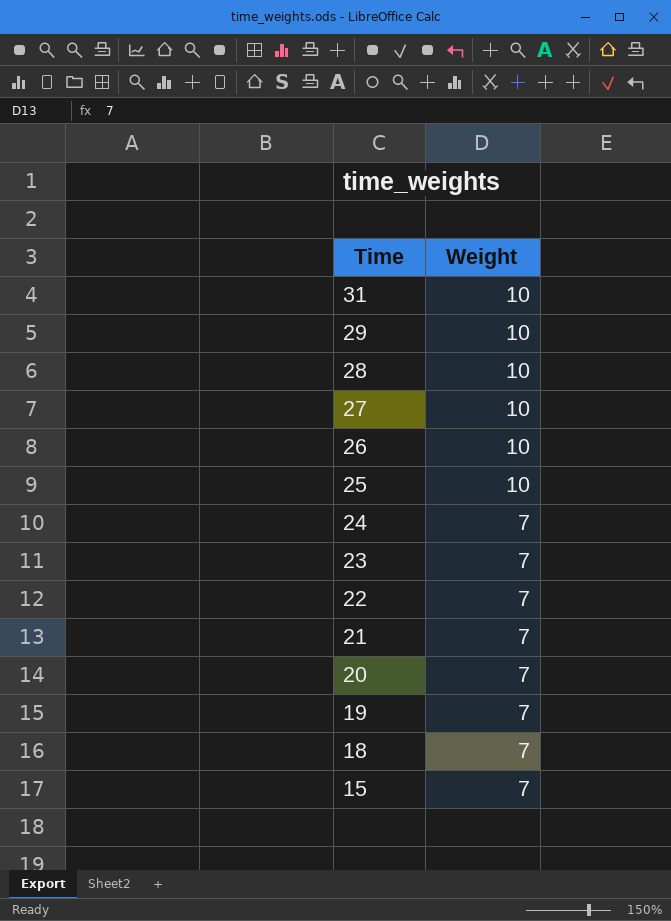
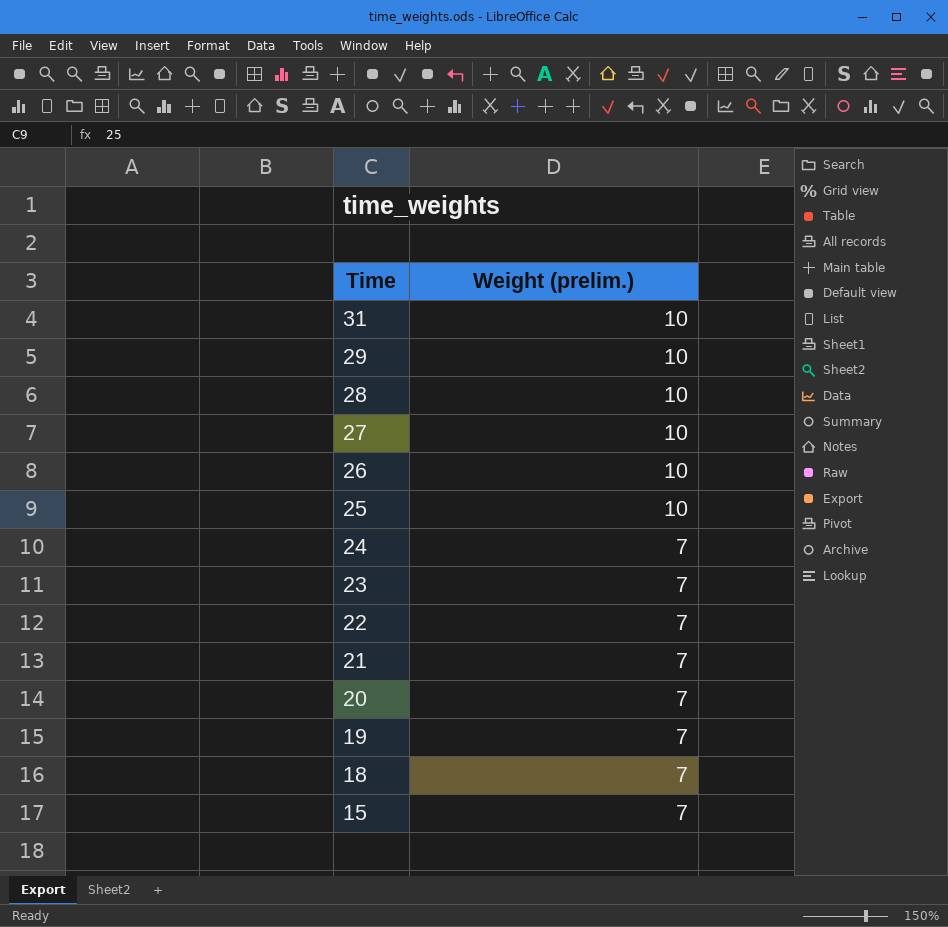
column name: Weight -> Weight (prelim.)

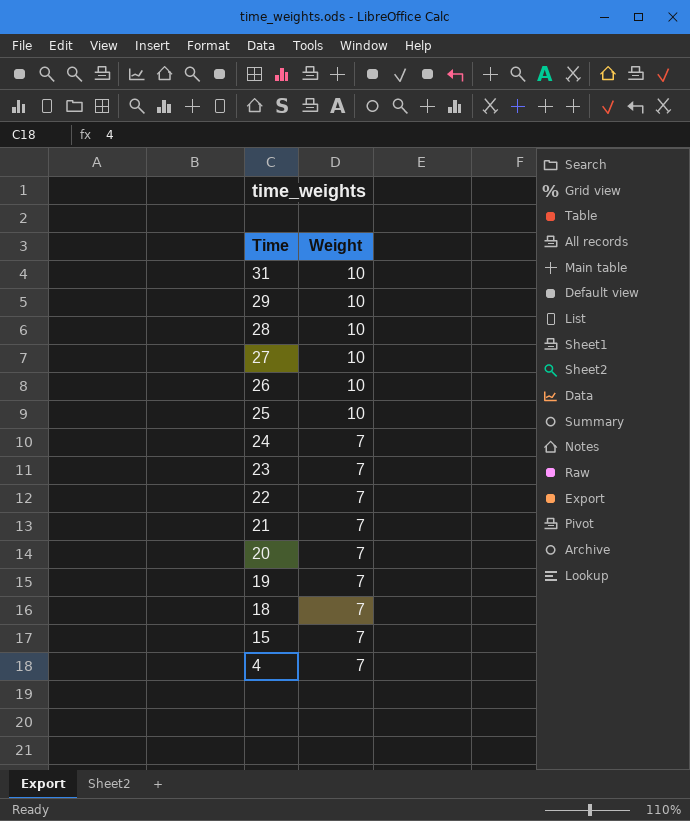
column name: Weight (prelim.) -> Weight
row 4: none -> 7

